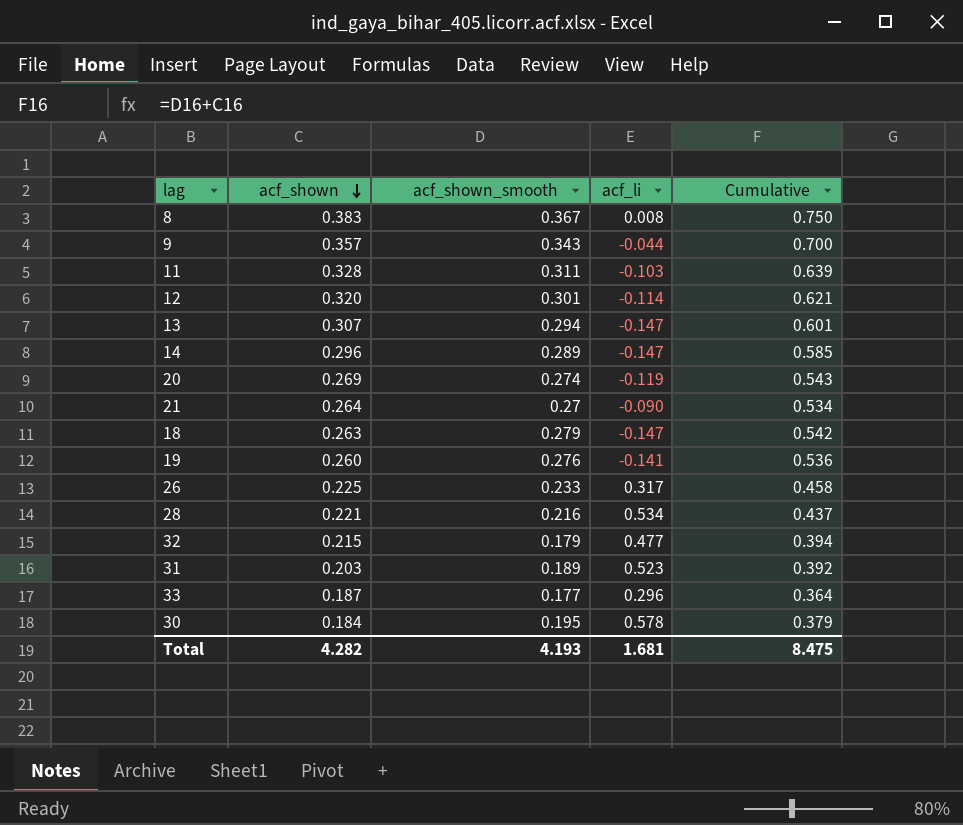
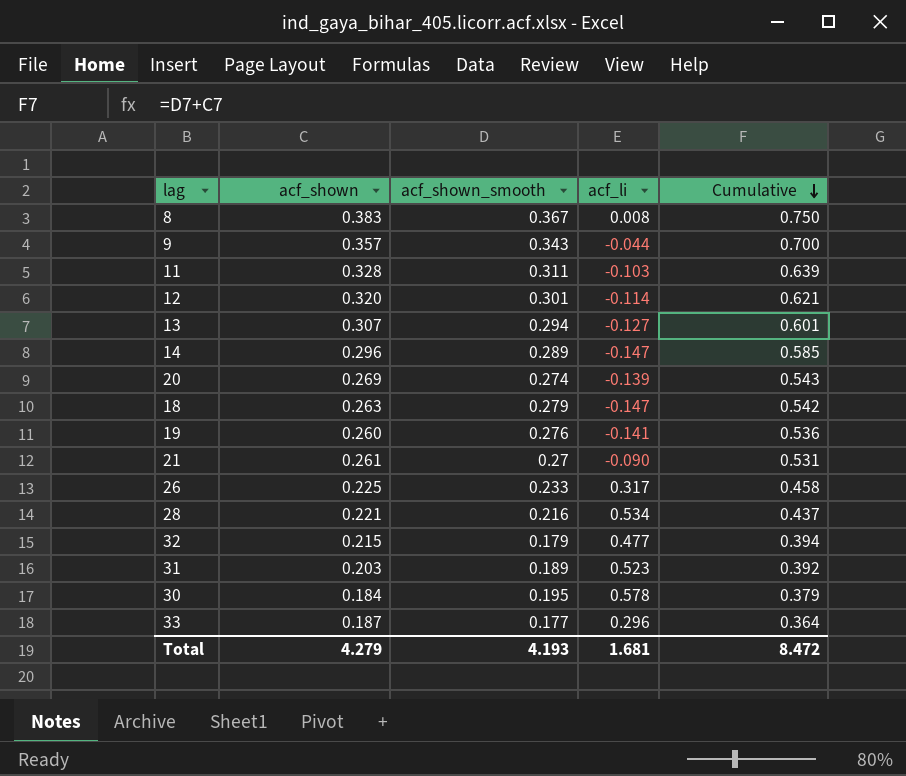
row order: acf_shown descending -> Cumulative descending
13 | acf_li: -0.147 -> -0.127
20 | acf_li: -0.119 -> -0.139
21 | acf_shown: 0.264 -> 0.261
21 | Cumulative: 0.534 -> 0.531
Total | acf_shown: 4.282 -> 4.279
Total | Cumulative: 8.475 -> 8.472

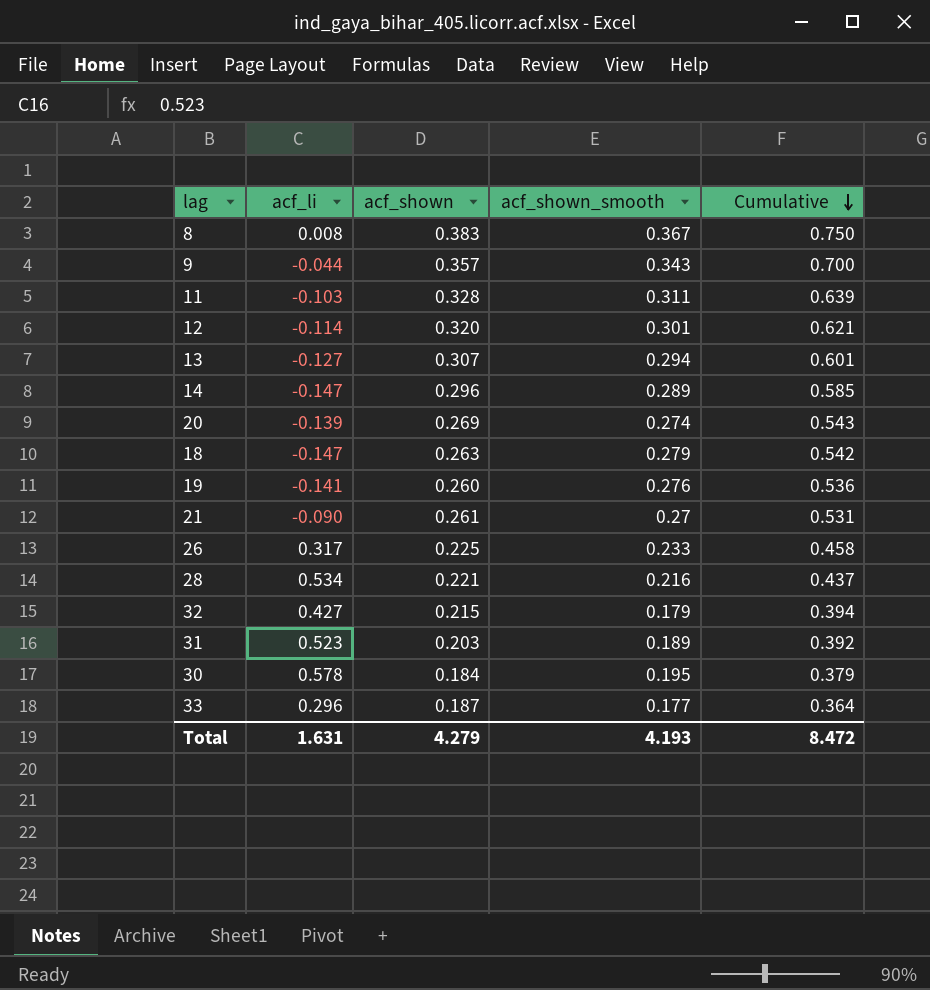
column acf_li | position: 4 -> 2
32 | acf_li: 0.477 -> 0.427
Total | acf_li: 1.681 -> 1.631

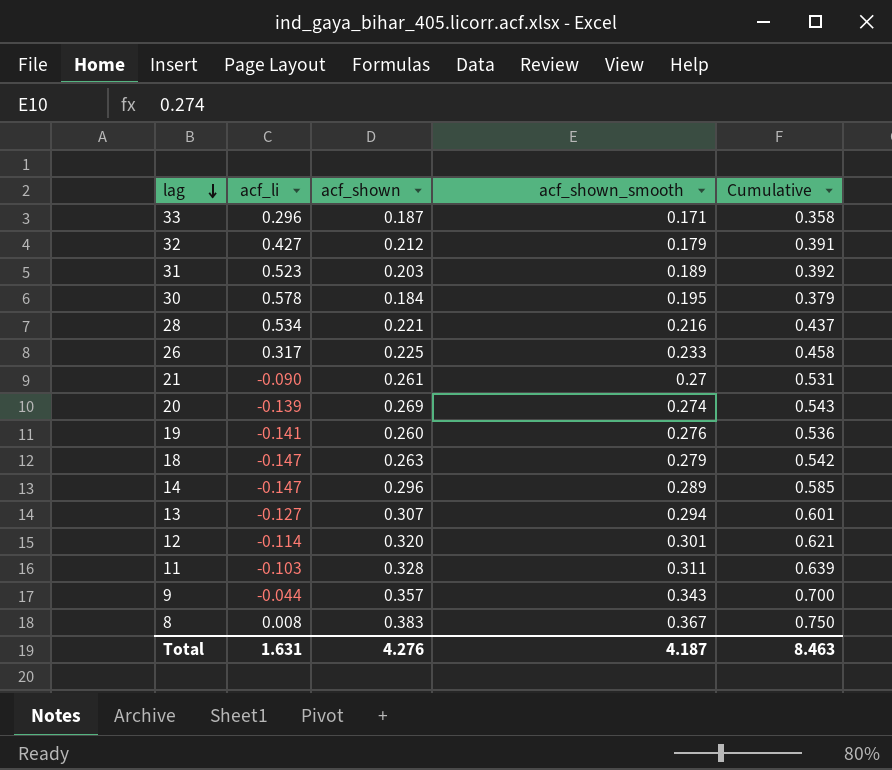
row order: Cumulative descending -> lag descending
33 | acf_shown_smooth: 0.177 -> 0.171
33 | Cumulative: 0.364 -> 0.358
32 | acf_shown: 0.215 -> 0.212
32 | Cumulative: 0.394 -> 0.391
Total | acf_shown: 4.279 -> 4.276
Total | acf_shown_smooth: 4.193 -> 4.187
Total | Cumulative: 8.472 -> 8.463

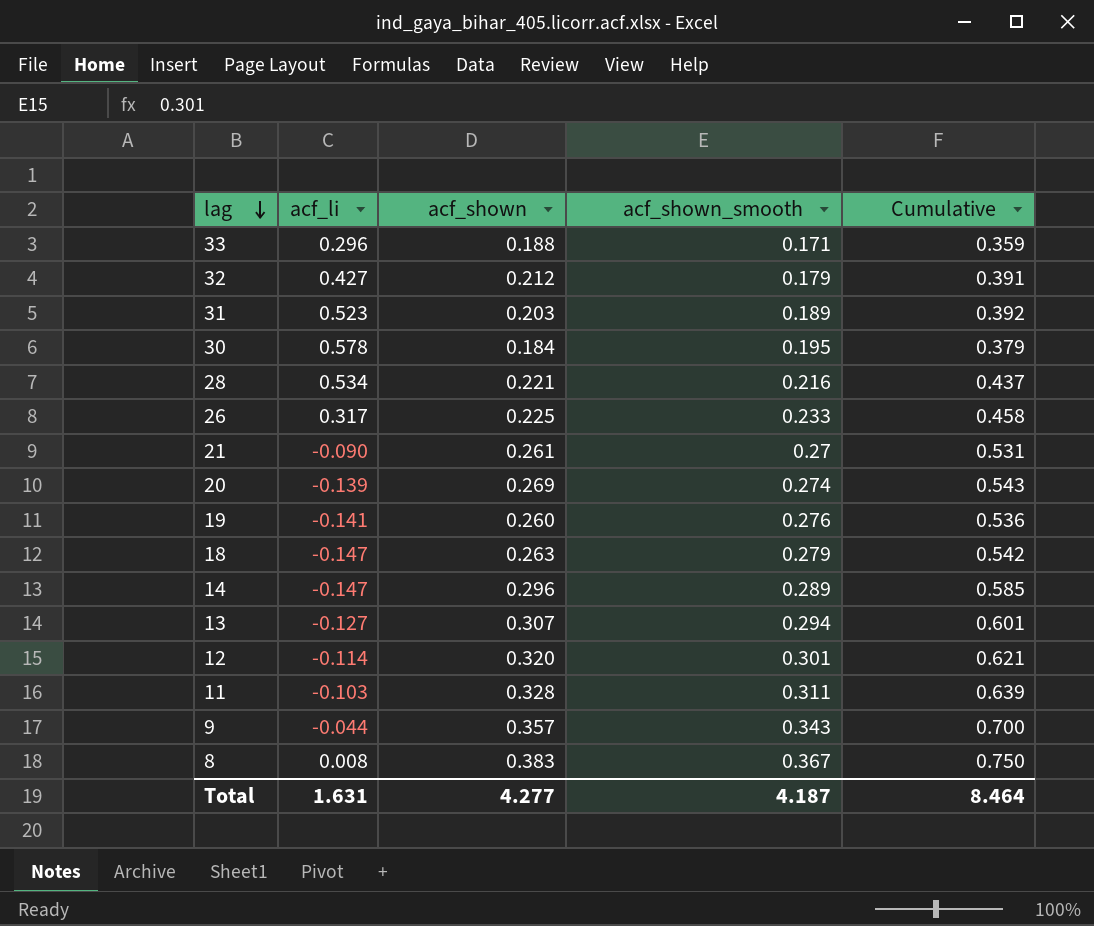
33 | acf_shown: 0.187 -> 0.188
33 | Cumulative: 0.358 -> 0.359
Total | acf_shown: 4.276 -> 4.277
Total | Cumulative: 8.463 -> 8.464

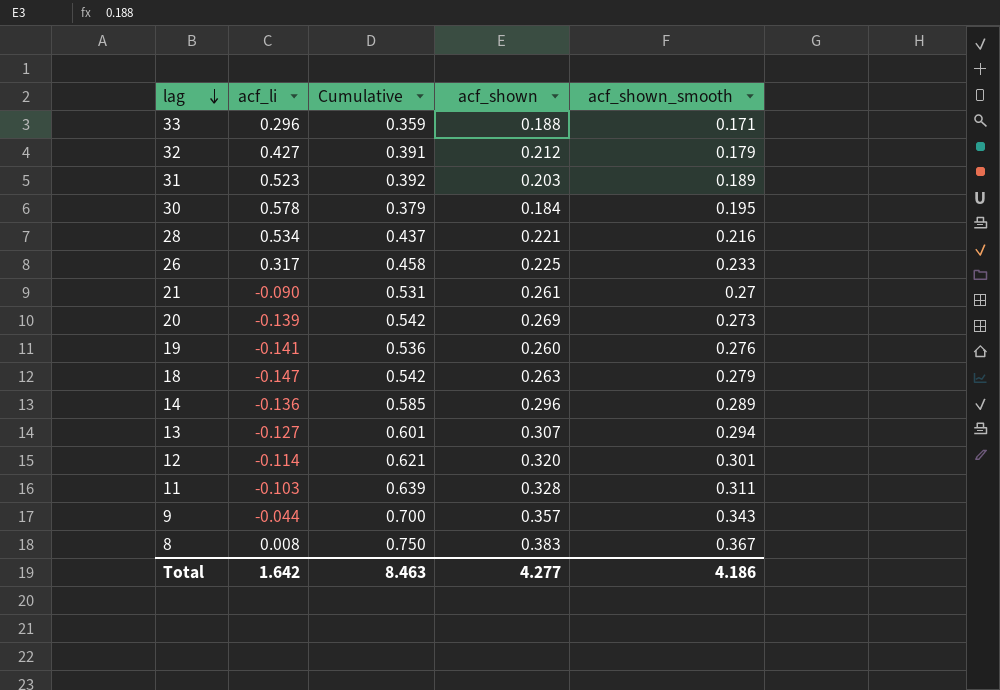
column Cumulative | position: 5 -> 3
20 | Cumulative: 0.543 -> 0.542
20 | acf_shown_smooth: 0.274 -> 0.273
14 | acf_li: -0.147 -> -0.136
Total | acf_li: 1.631 -> 1.642
Total | Cumulative: 8.464 -> 8.463
Total | acf_shown_smooth: 4.187 -> 4.186

